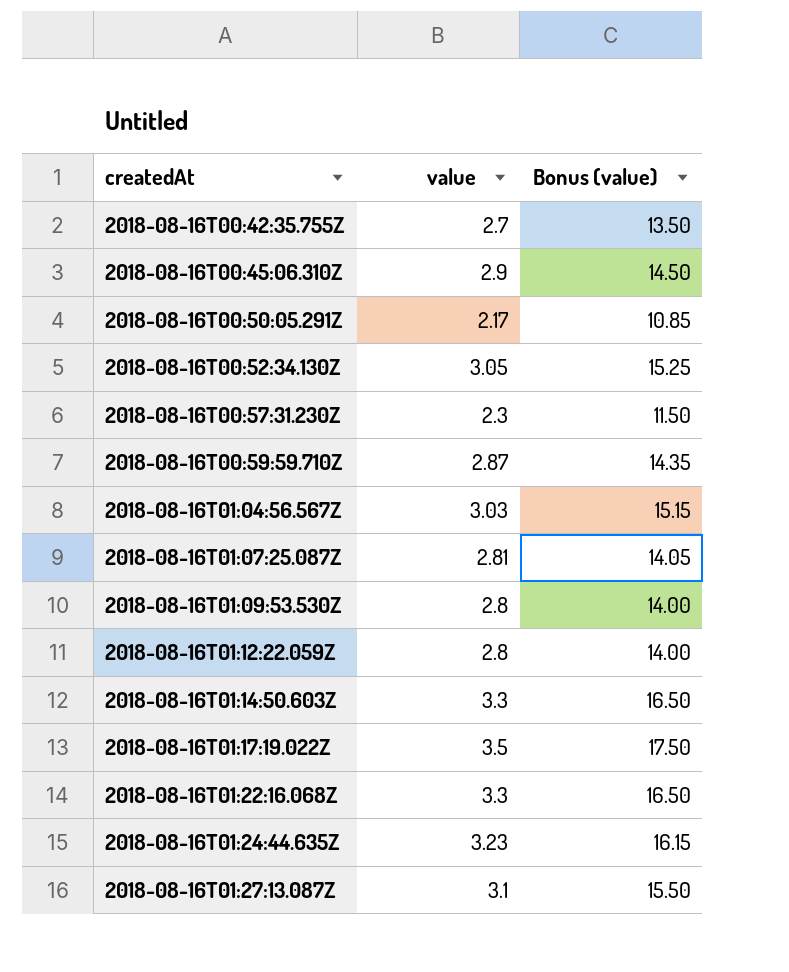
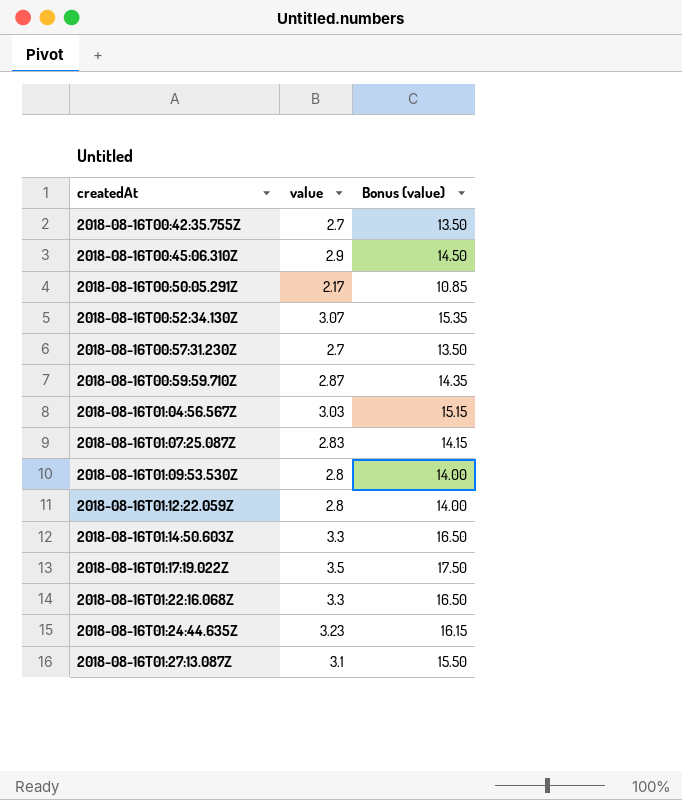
2018-08-16T00:52:34.130Z | value: 3.05 -> 3.07
2018-08-16T00:52:34.130Z | Bonus (value): 15.25 -> 15.35
2018-08-16T00:57:31.230Z | value: 2.3 -> 2.7
2018-08-16T00:57:31.230Z | Bonus (value): 11.50 -> 13.50
2018-08-16T01:07:25.087Z | value: 2.81 -> 2.83
2018-08-16T01:07:25.087Z | Bonus (value): 14.05 -> 14.15

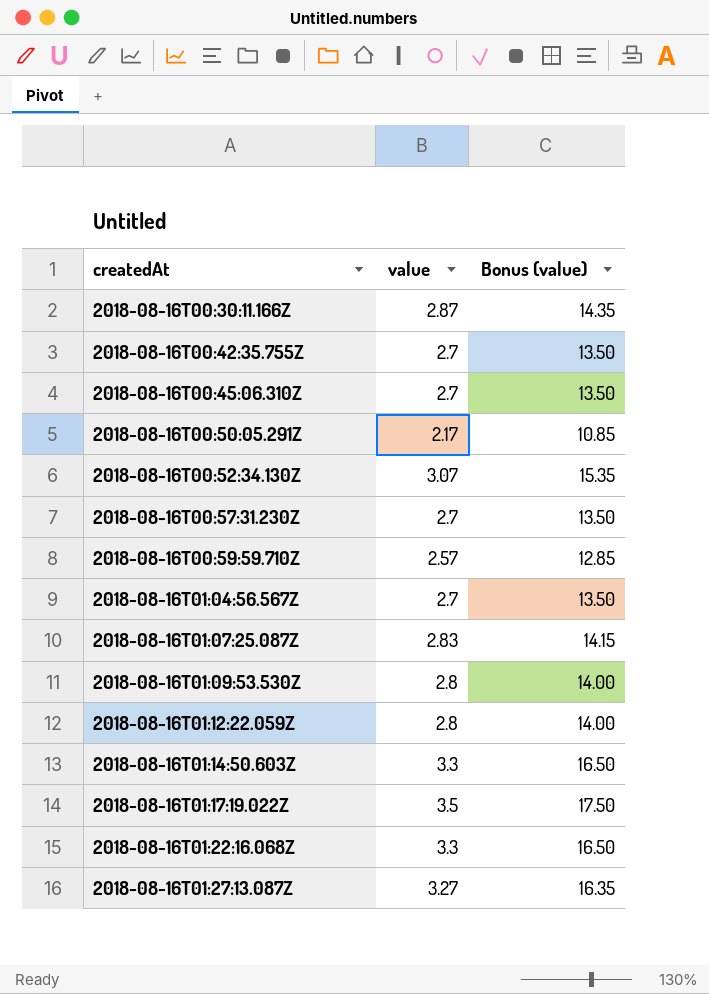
row 2018-08-16T01:24:44.635Z: 3.23 | 16.15 -> none
row 2018-08-16T00:30:11.166Z: none -> 2.87 | 14.35
2018-08-16T00:45:06.310Z | value: 2.9 -> 2.7
2018-08-16T00:45:06.310Z | Bonus (value): 14.50 -> 13.50
2018-08-16T00:59:59.710Z | value: 2.87 -> 2.57
2018-08-16T00:59:59.710Z | Bonus (value): 14.35 -> 12.85
2018-08-16T01:04:56.567Z | value: 3.03 -> 2.7
2018-08-16T01:04:56.567Z | Bonus (value): 15.15 -> 13.50
2018-08-16T01:27:13.087Z | value: 3.1 -> 3.27
2018-08-16T01:27:13.087Z | Bonus (value): 15.50 -> 16.35

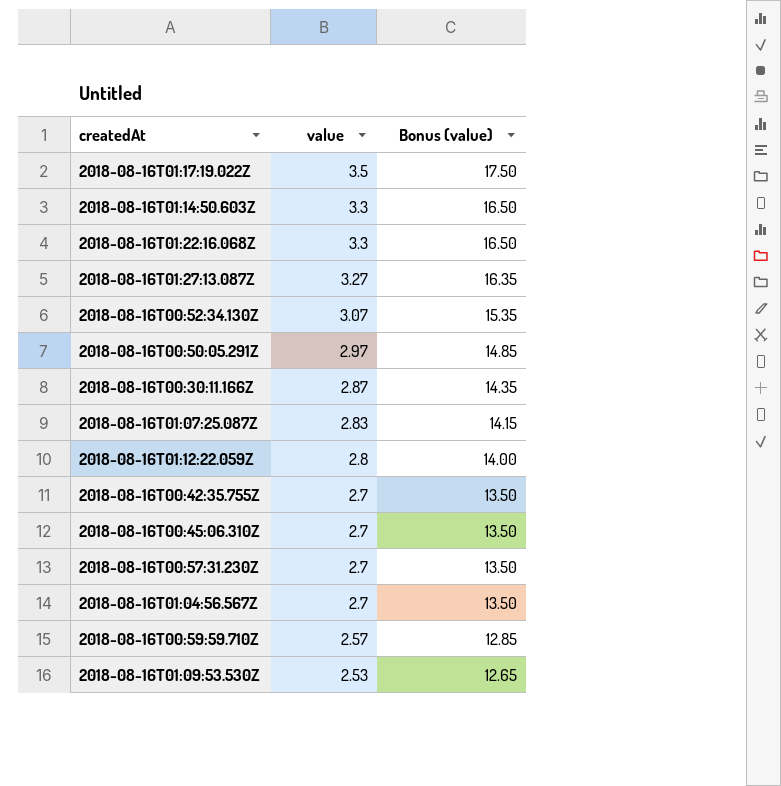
row order: createdAt ascending -> value descending
2018-08-16T00:50:05.291Z | value: 2.17 -> 2.97
2018-08-16T00:50:05.291Z | Bonus (value): 10.85 -> 14.85
2018-08-16T01:09:53.530Z | value: 2.8 -> 2.53
2018-08-16T01:09:53.530Z | Bonus (value): 14.00 -> 12.65

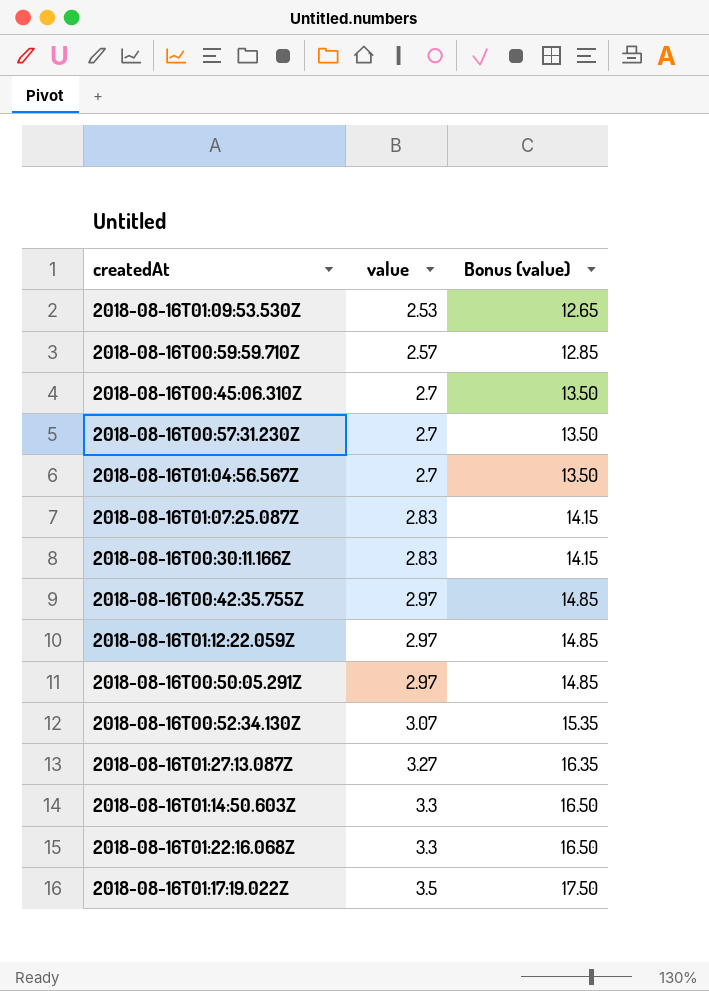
row order: value descending -> value ascending
2018-08-16T00:30:11.166Z | value: 2.87 -> 2.83
2018-08-16T00:30:11.166Z | Bonus (value): 14.35 -> 14.15
2018-08-16T00:42:35.755Z | value: 2.7 -> 2.97
2018-08-16T00:42:35.755Z | Bonus (value): 13.50 -> 14.85
2018-08-16T01:12:22.059Z | value: 2.8 -> 2.97
2018-08-16T01:12:22.059Z | Bonus (value): 14.00 -> 14.85

